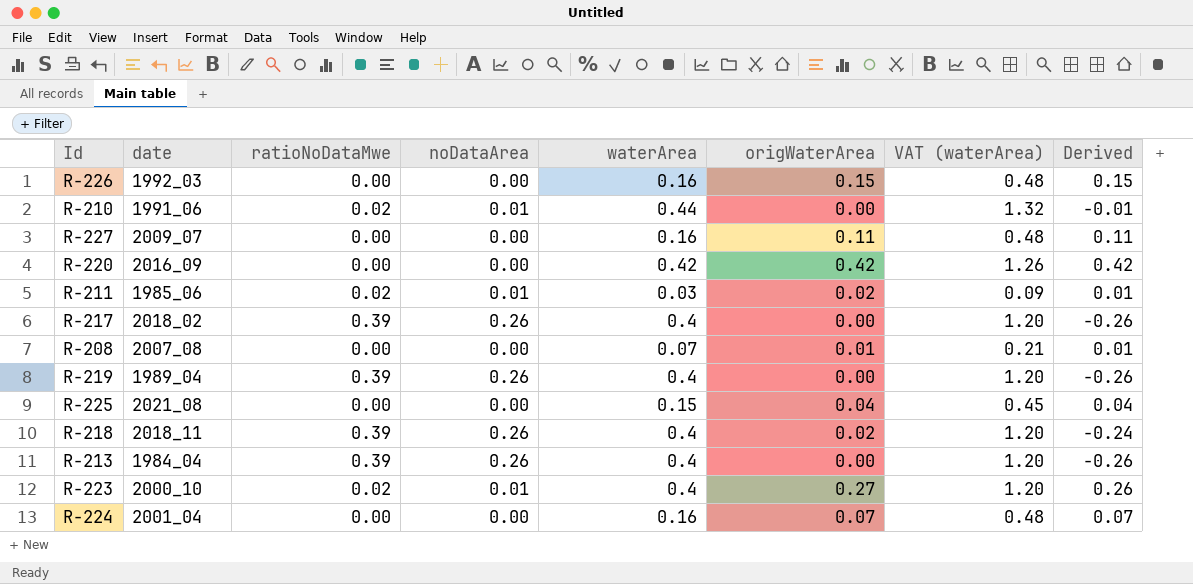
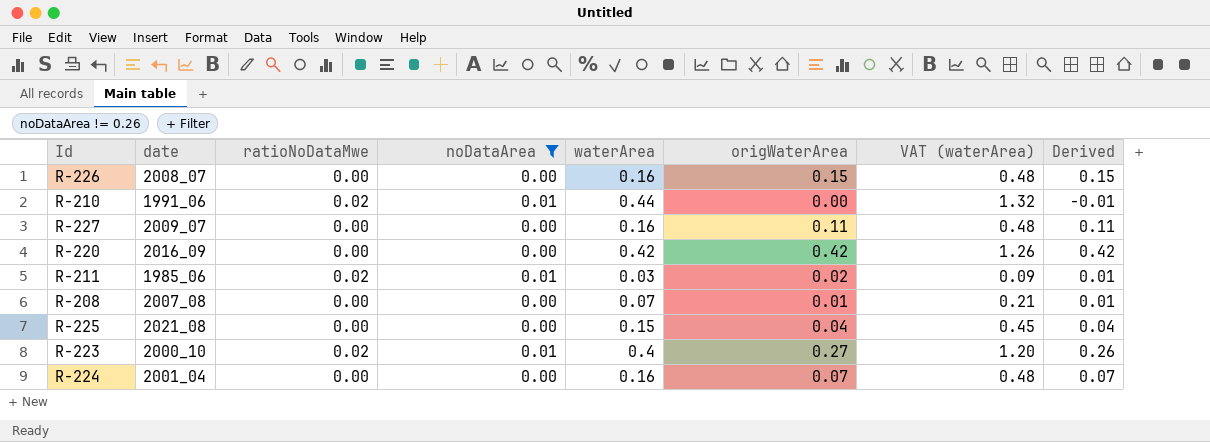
filter: none -> noDataArea != 0.26
R-226 | date: 1992_03 -> 2008_07

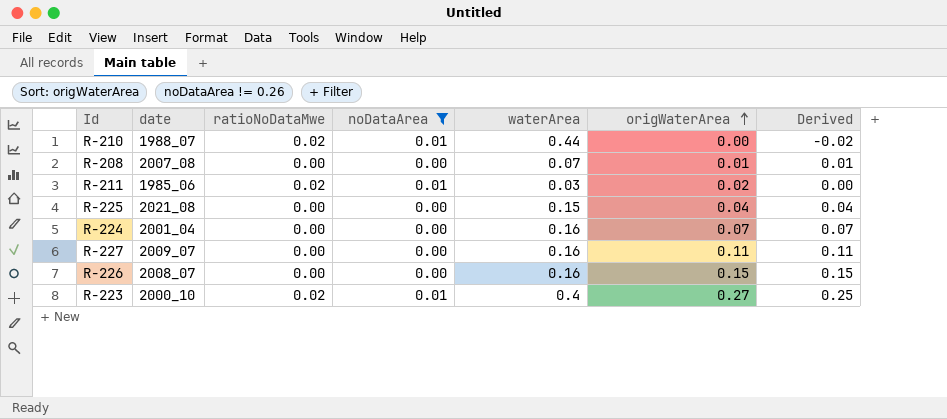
row order: none -> origWaterArea ascending
column VAT (waterArea) | formula: [waterArea] * 3 -> none
column Derived | formula: [origWaterArea] - [noDataArea] -> [origWaterArea] - [ratioNoDataMwe]
row R-220: 2016_09 | 0.00 | 0.00 | 0.42 | 0.42 | 1.26 | 0.42 -> none
R-210 | date: 1991_06 -> 1988_07

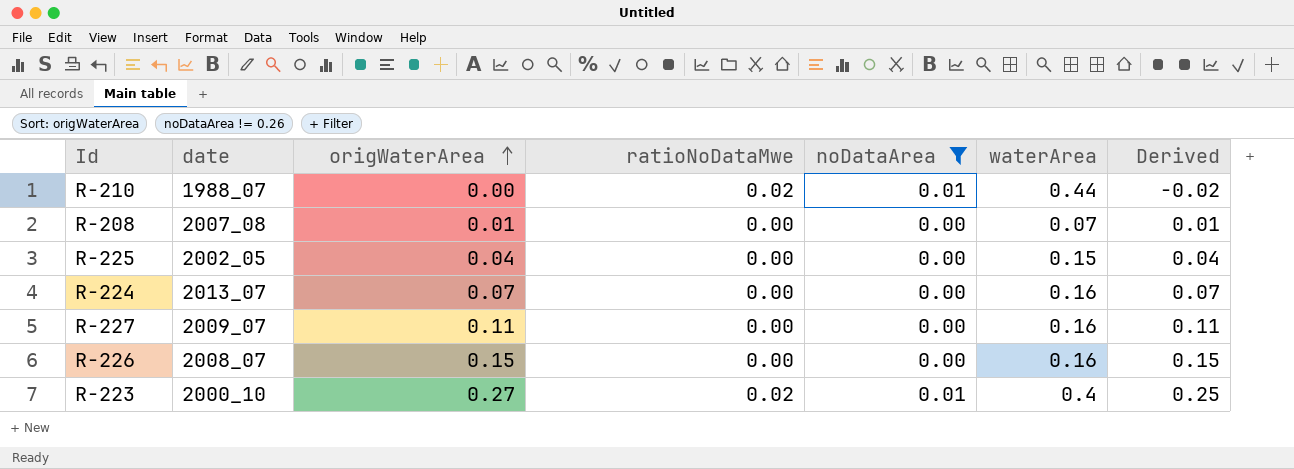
column origWaterArea | position: 6 -> 3
row R-211: 1985_06 | 0.02 | 0.01 | 0.03 | 0.02 | 0.00 -> none
R-225 | date: 2021_08 -> 2002_05
R-224 | date: 2001_04 -> 2013_07

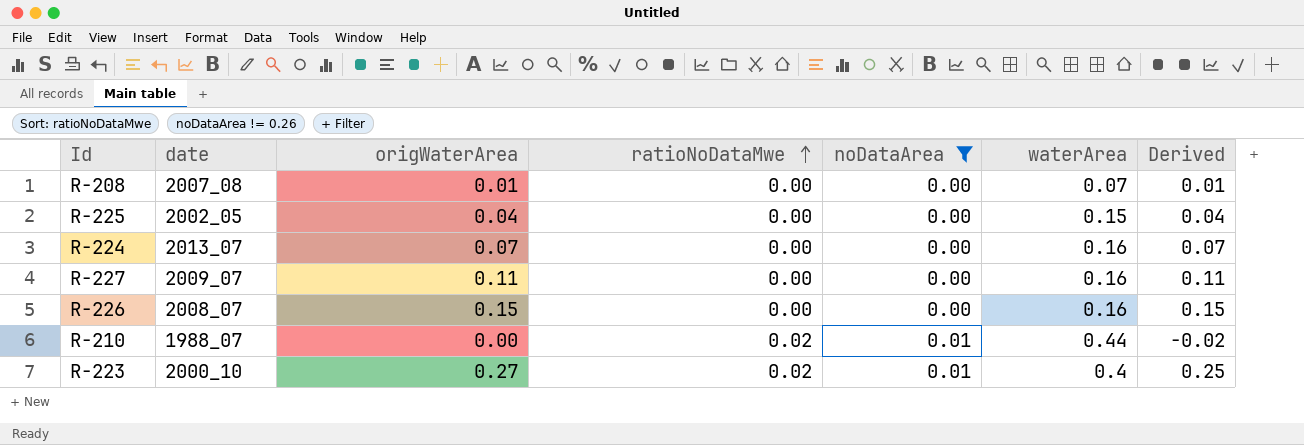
row order: origWaterArea ascending -> ratioNoDataMwe ascending

